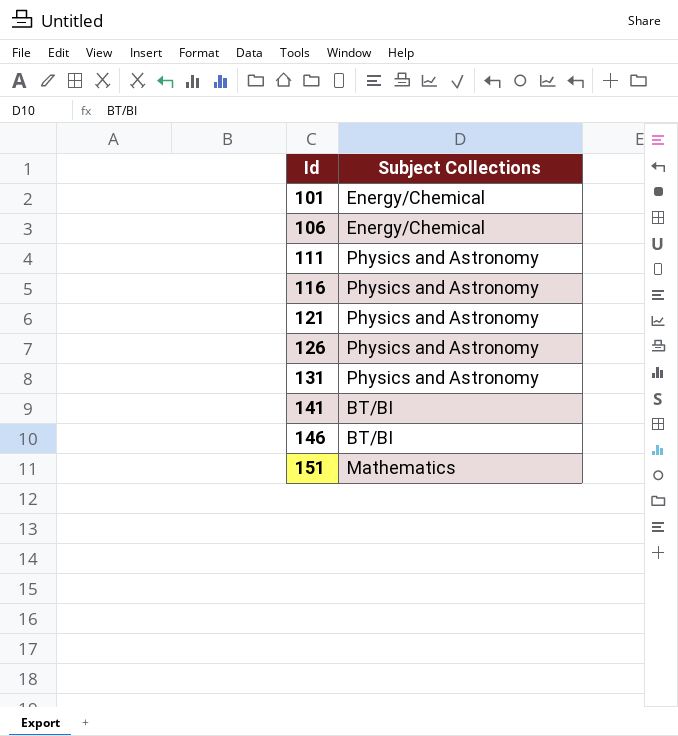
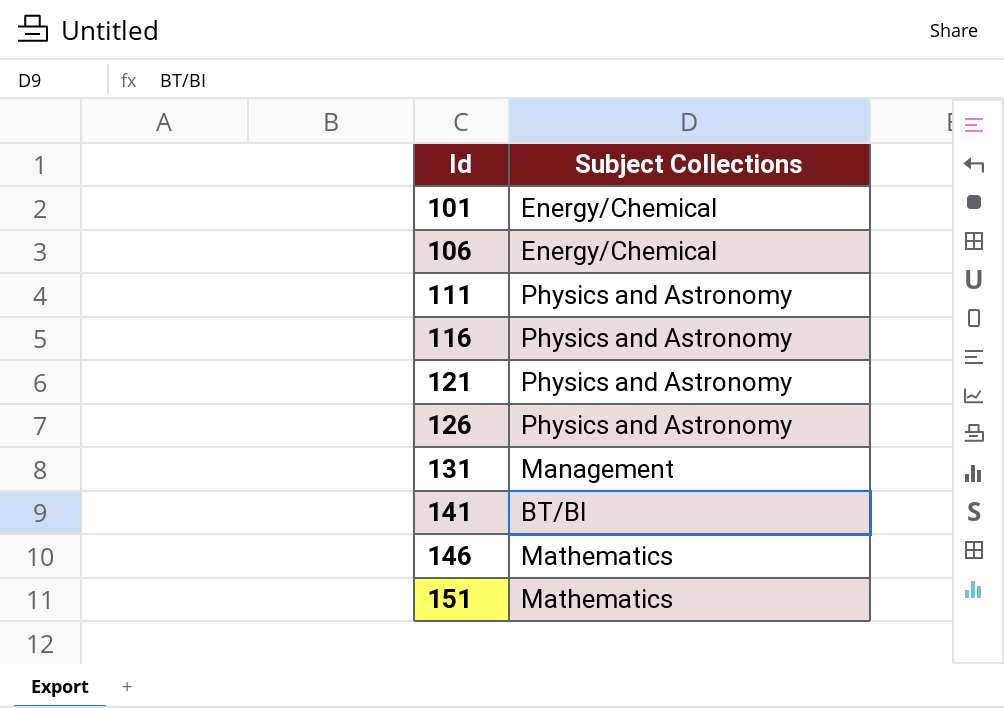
131 | Subject Collections: Physics and Astronomy -> Management
146 | Subject Collections: BT/BI -> Mathematics

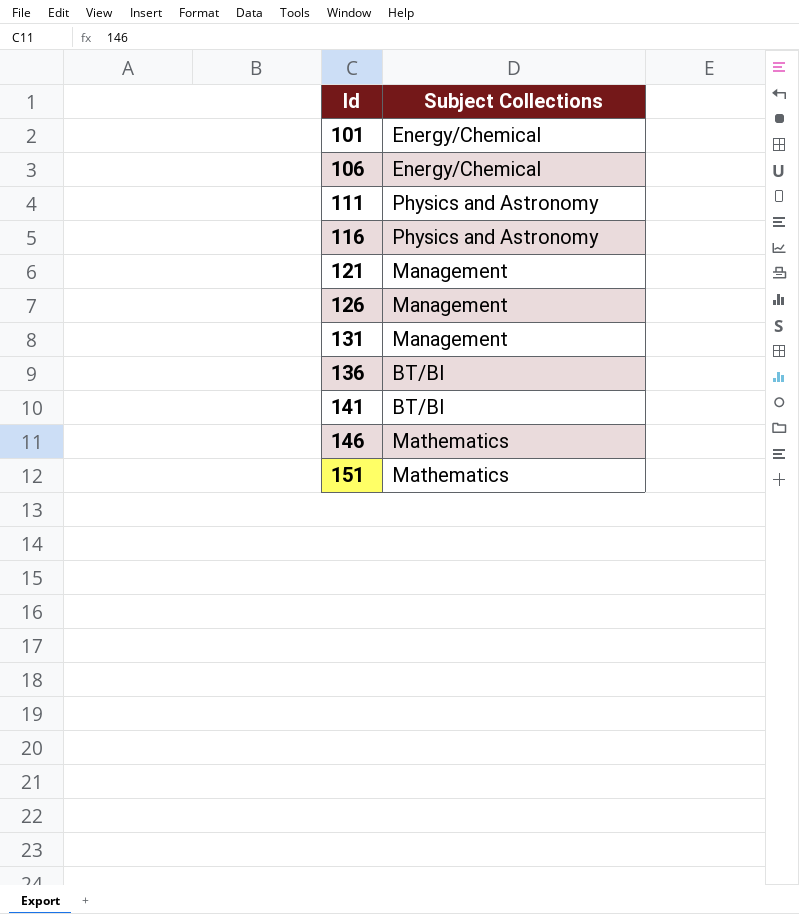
121 | Subject Collections: Physics and Astronomy -> Management
126 | Subject Collections: Physics and Astronomy -> Management
row 136: none -> BT/BI

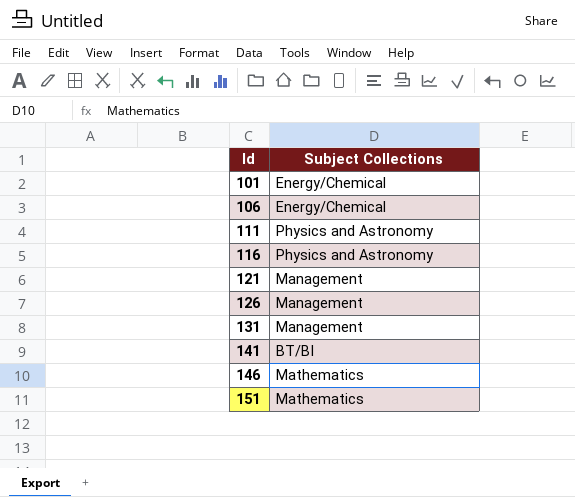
row 136: BT/BI -> none

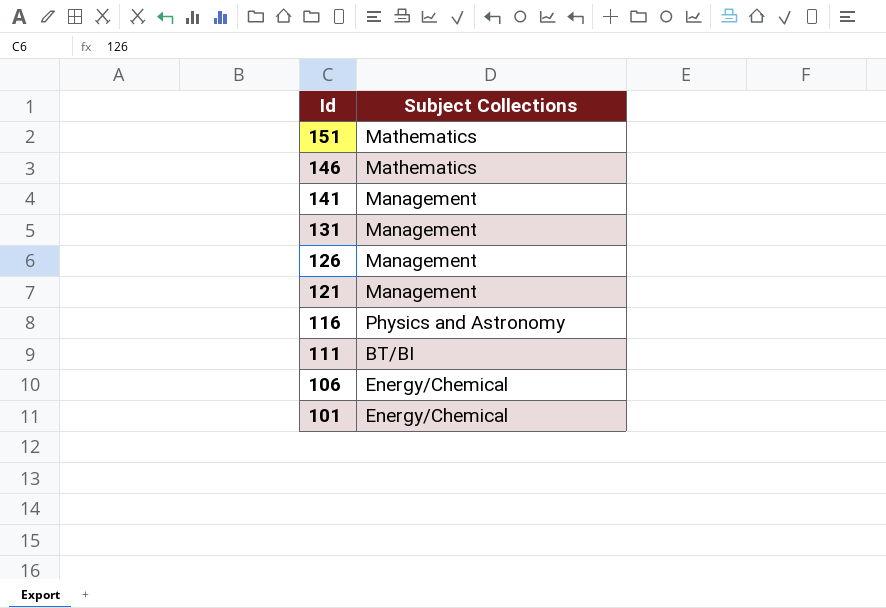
row order: Id ascending -> Id descending
141 | Subject Collections: BT/BI -> Management
111 | Subject Collections: Physics and Astronomy -> BT/BI

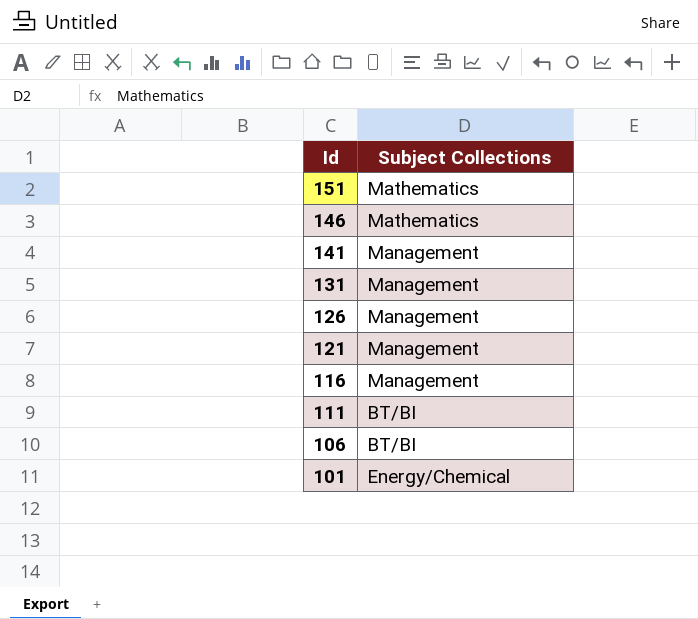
116 | Subject Collections: Physics and Astronomy -> Management
106 | Subject Collections: Energy/Chemical -> BT/BI

